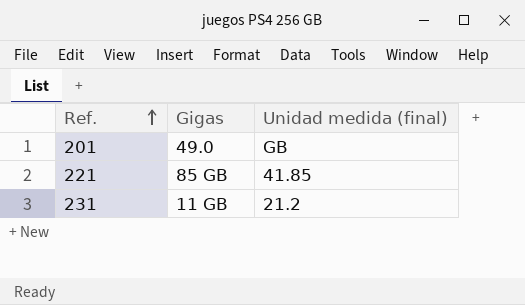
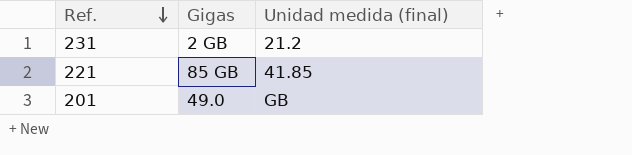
row order: Ref. ascending -> Ref. descending
231 | Gigas: 11 GB -> 2 GB

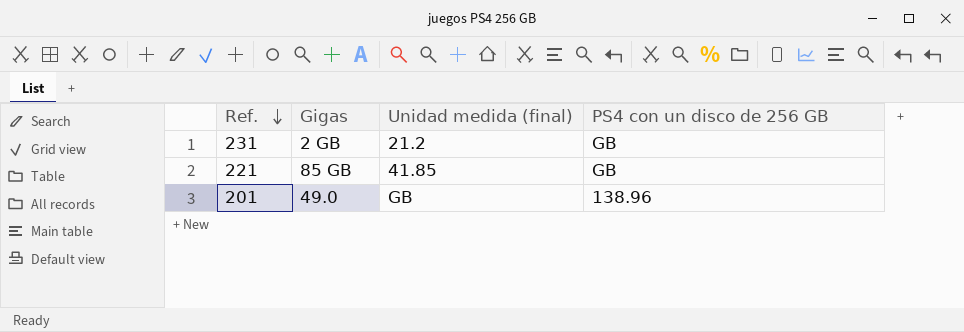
column PS4 con un disco de 256 GB | position: none -> 4

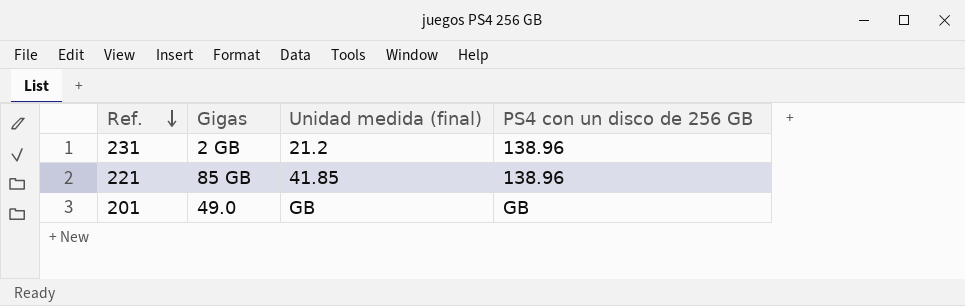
231 | PS4 con un disco de 256 GB: GB -> 138.96
221 | PS4 con un disco de 256 GB: GB -> 138.96
201 | PS4 con un disco de 256 GB: 138.96 -> GB

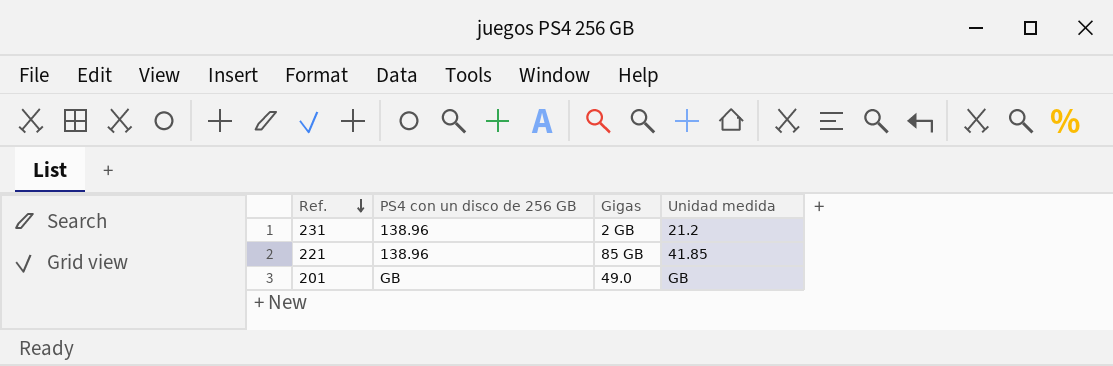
column PS4 con un disco de 256 GB | position: 4 -> 2
column name: Unidad medida (final) -> Unidad medida

